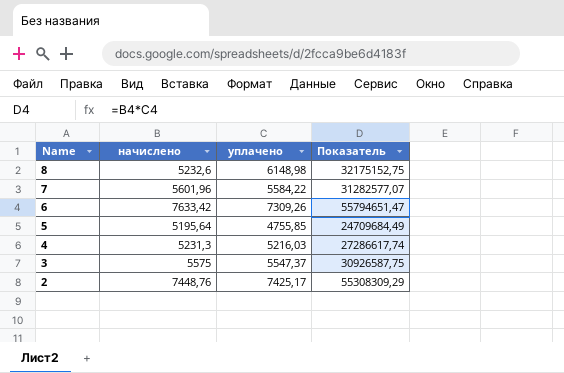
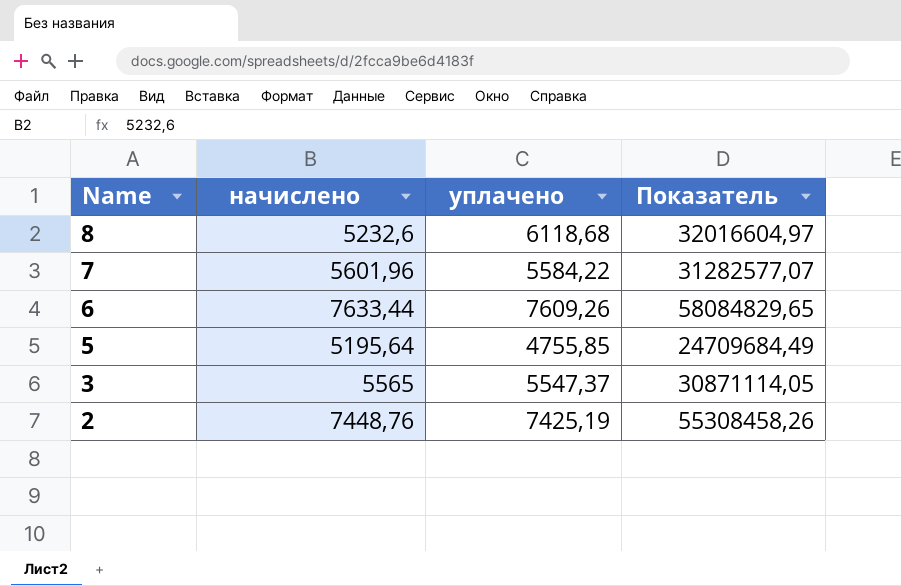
row 4: 5231,3 | 5216,03 | 27286617,74 -> none
8 | уплачено: 6148,98 -> 6118,68
8 | Показатель: 32175152,75 -> 32016604,97
6 | начислено: 7633,42 -> 7633,44
6 | уплачено: 7309,26 -> 7609,26
6 | Показатель: 55794651,47 -> 58084829,65
3 | начислено: 5575 -> 5565
3 | Показатель: 30926587,75 -> 30871114,05
2 | уплачено: 7425,17 -> 7425,19
2 | Показатель: 55308309,29 -> 55308458,26

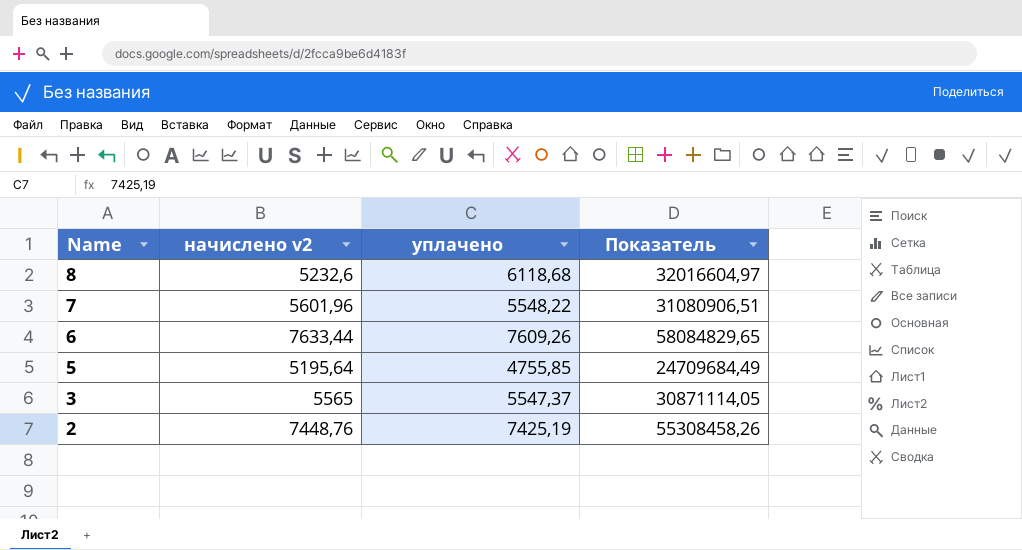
column name: начислено -> начислено v2
7 | уплачено: 5584,22 -> 5548,22
7 | Показатель: 31282577,07 -> 31080906,51

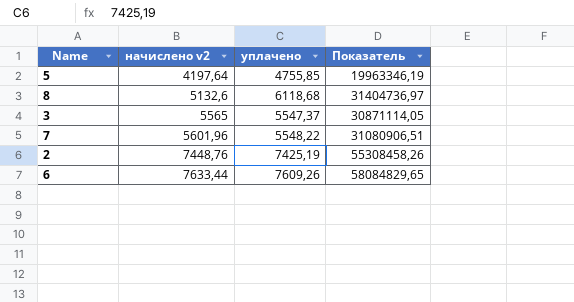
row order: Name descending -> начислено v2 ascending
5 | начислено v2: 5195,64 -> 4197,64
5 | Показатель: 24709684,49 -> 19963346,19
8 | начислено v2: 5232,6 -> 5132,6
8 | Показатель: 32016604,97 -> 31404736,97

